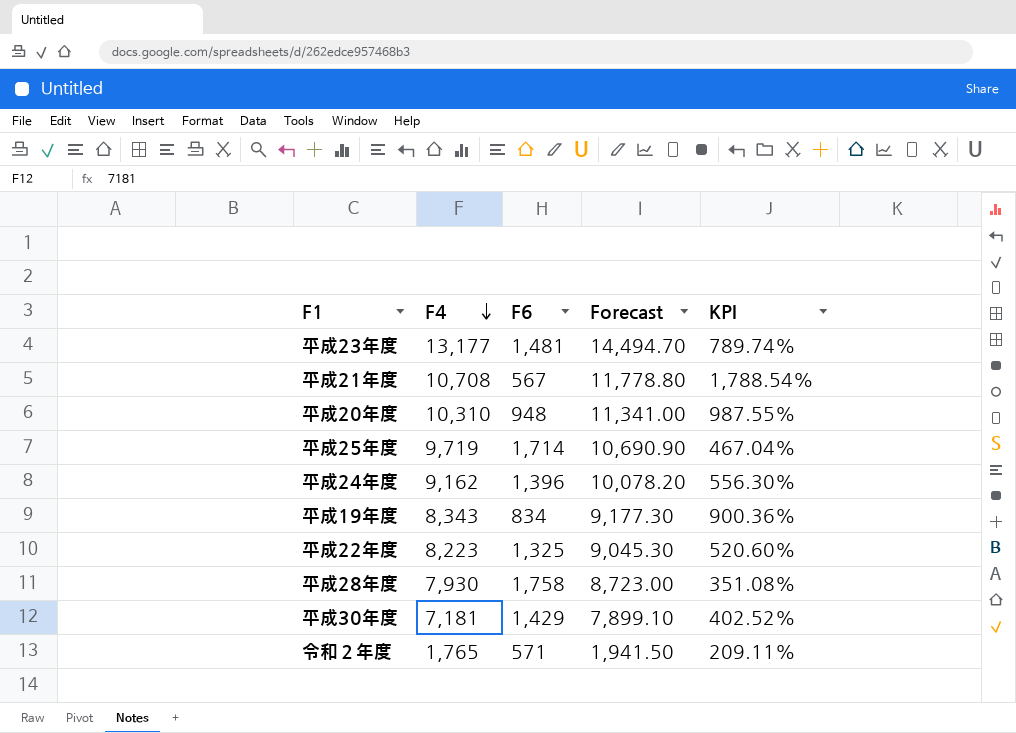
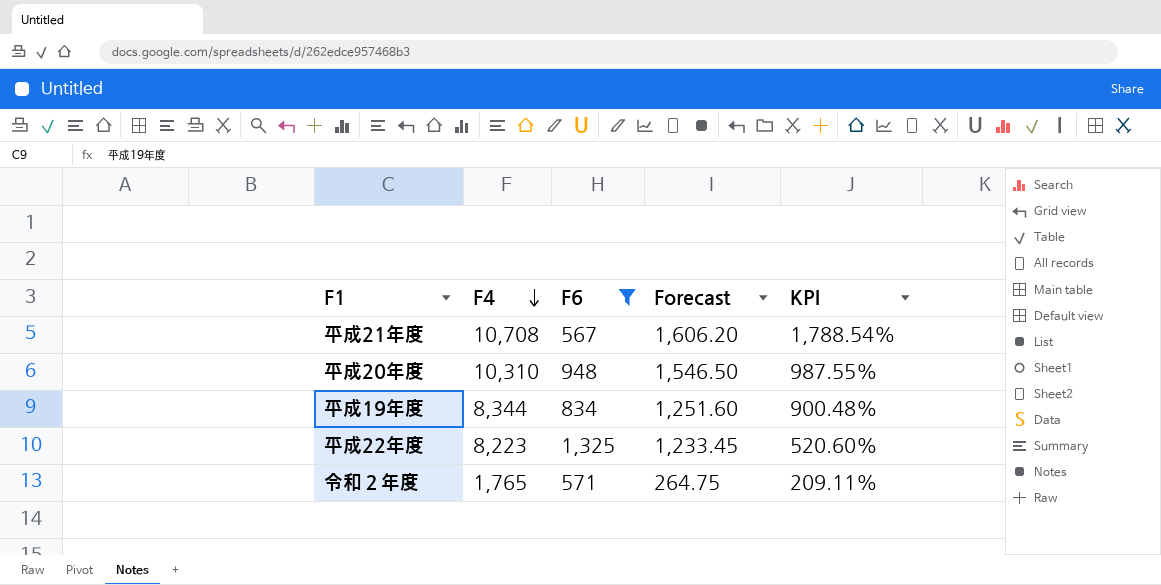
filter: none -> F6 <= 1,325
column Forecast | formula: [F4] * 1.1 -> [F4] * 0.15
平成19年度 | F4: 8,343 -> 8,344
平成19年度 | KPI: 900.36% -> 900.48%

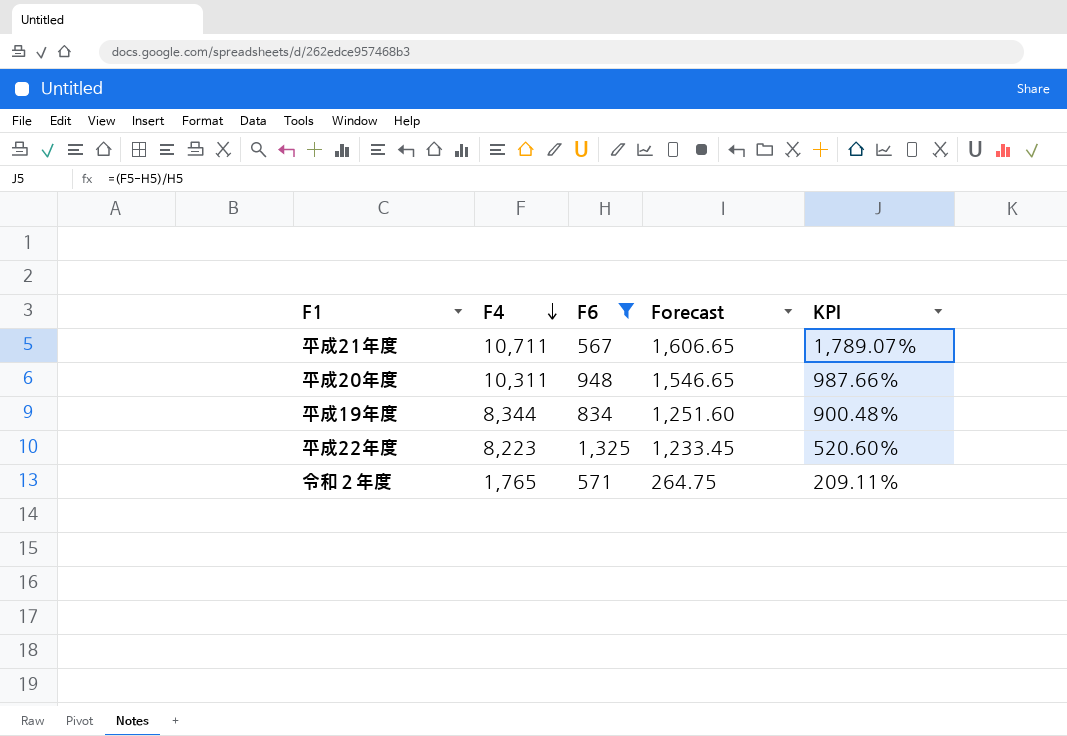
平成21年度 | F4: 10,708 -> 10,711
平成21年度 | Forecast: 1,606.20 -> 1,606.65
平成21年度 | KPI: 1,788.54% -> 1,789.07%
平成20年度 | F4: 10,310 -> 10,311
平成20年度 | Forecast: 1,546.50 -> 1,546.65
平成20年度 | KPI: 987.55% -> 987.66%

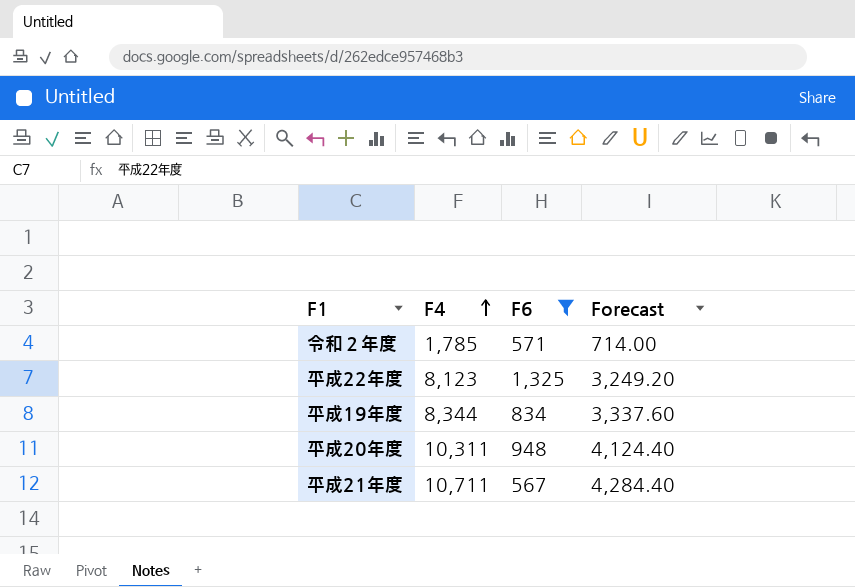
row order: F4 descending -> F4 ascending
column KPI | formula: ([F4] - [F6]) / [F6] -> none
column Forecast | formula: [F4] * 0.15 -> [F4] * 0.4
令和２年度 | F4: 1,765 -> 1,785
平成22年度 | F4: 8,223 -> 8,123

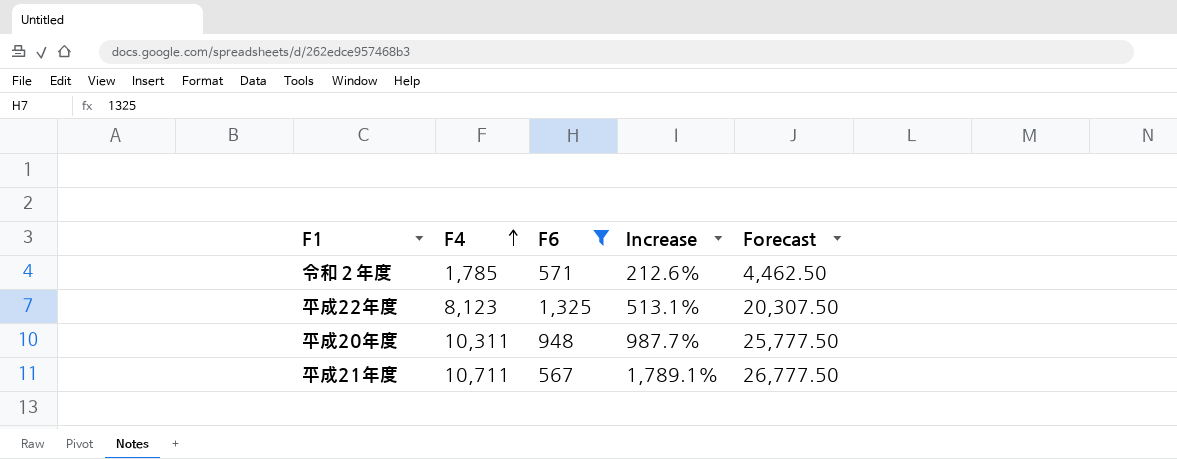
column Increase | formula: none -> ([F4] - [F6]) / [F6]
column Forecast | formula: [F4] * 0.4 -> [F4] * 2.5
row 平成19年度: 8,344 | 834 | 3,337.60 -> none

